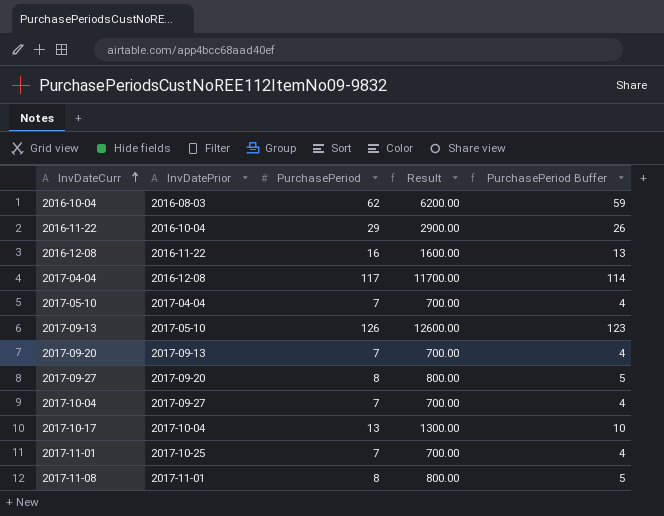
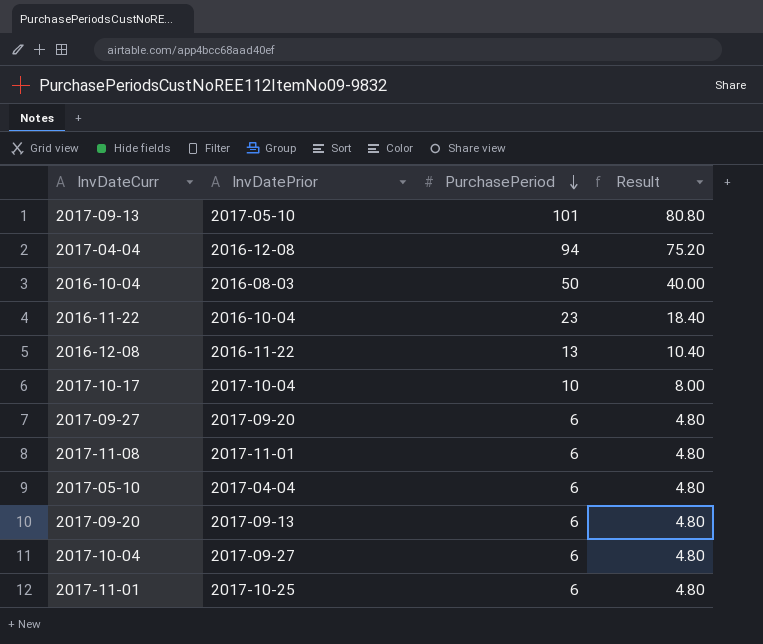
row order: InvDateCurr ascending -> PurchasePeriod descending
column PurchasePeriod Buffer | formula: [PurchasePeriod] - 3 -> none
column Result | formula: [PurchasePeriod] * 100 -> [PurchasePeriod] * 0.8
2017-09-13 | PurchasePeriod: 126 -> 101
2017-04-04 | PurchasePeriod: 117 -> 94
2016-10-04 | PurchasePeriod: 62 -> 50
2016-11-22 | PurchasePeriod: 29 -> 23
2016-12-08 | PurchasePeriod: 16 -> 13
2017-10-17 | PurchasePeriod: 13 -> 10
2017-09-27 | PurchasePeriod: 8 -> 6
2017-11-08 | PurchasePeriod: 8 -> 6
2017-05-10 | PurchasePeriod: 7 -> 6
2017-09-20 | PurchasePeriod: 7 -> 6
2017-10-04 | PurchasePeriod: 7 -> 6
2017-11-01 | PurchasePeriod: 7 -> 6

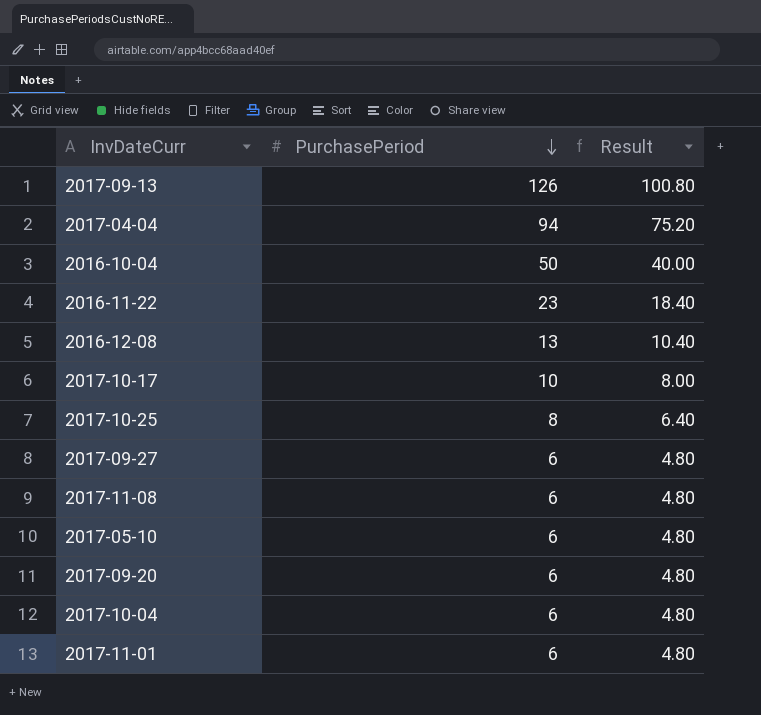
column InvDatePrior | position: 2 -> none
2017-09-13 | PurchasePeriod: 101 -> 126
2017-09-13 | Result: 80.80 -> 100.80
row 2017-10-25: none -> 8 | 6.40

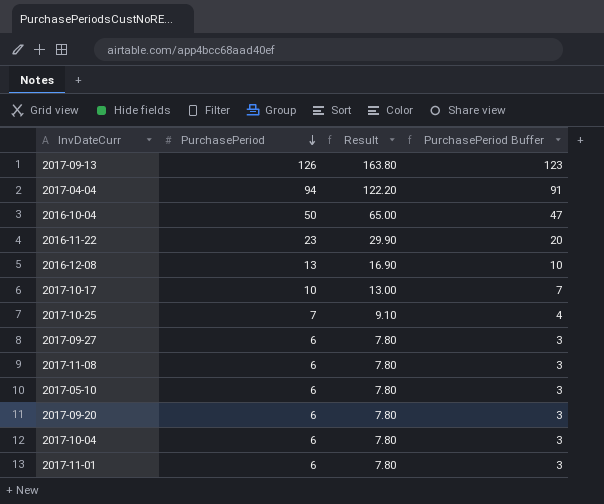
column Result | formula: [PurchasePeriod] * 0.8 -> [PurchasePeriod] * 1.3
column PurchasePeriod Buffer | formula: none -> [PurchasePeriod] - 3
2017-10-25 | PurchasePeriod: 8 -> 7

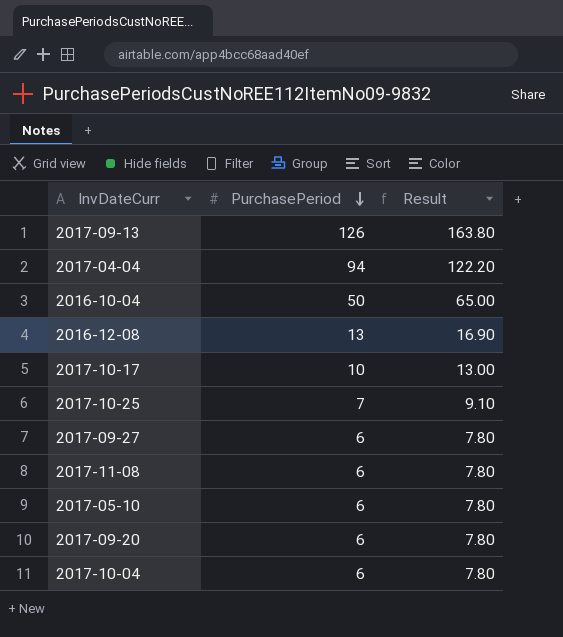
column PurchasePeriod Buffer | formula: [PurchasePeriod] - 3 -> none
row 2016-11-22: 23 | 29.90 | 20 -> none
row 2017-11-01: 6 | 7.80 | 3 -> none

